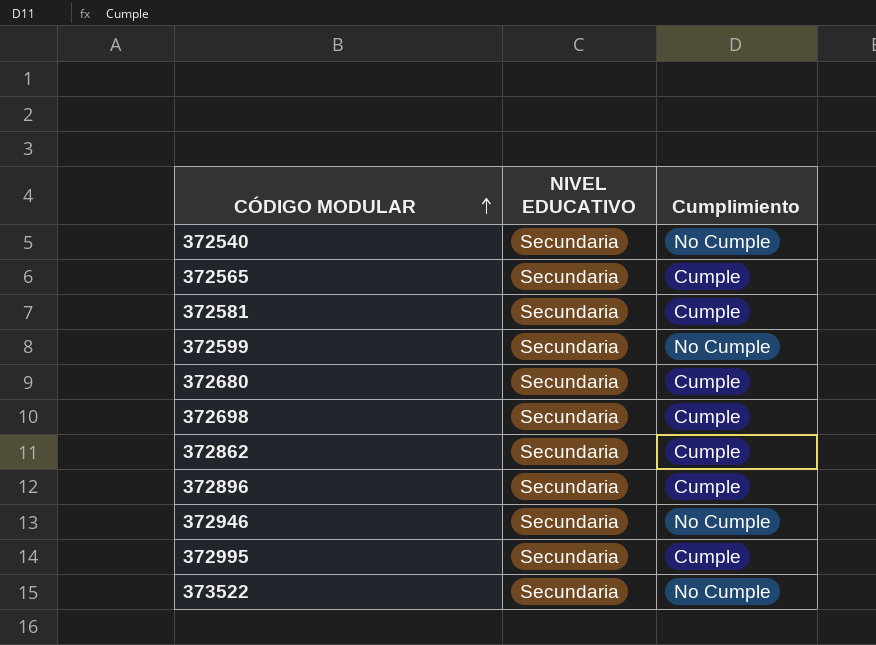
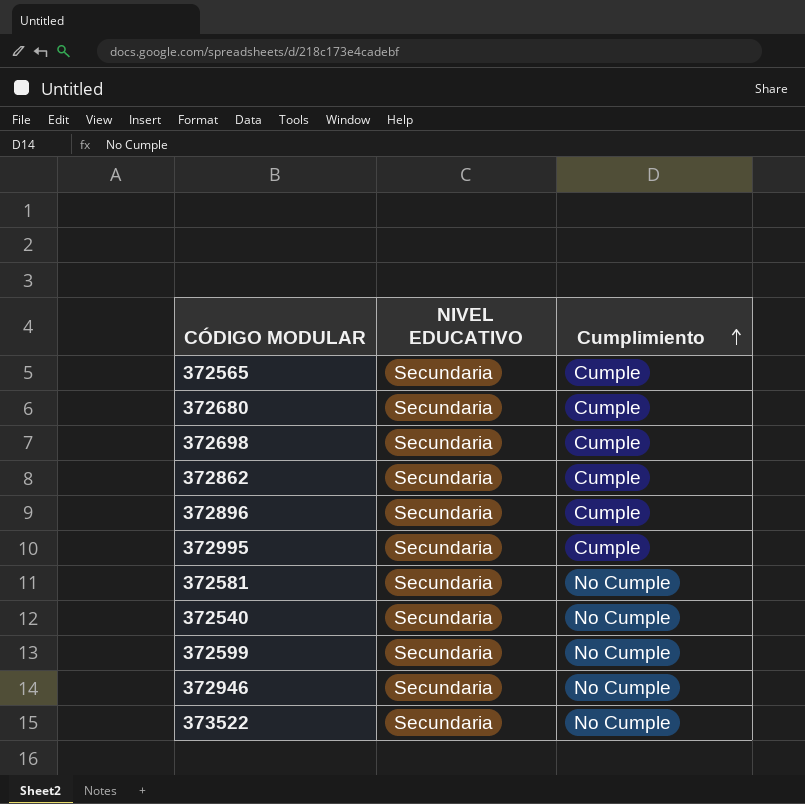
row order: CÓDIGO MODULAR ascending -> Cumplimiento ascending
372581 | Cumplimiento: Cumple -> No Cumple

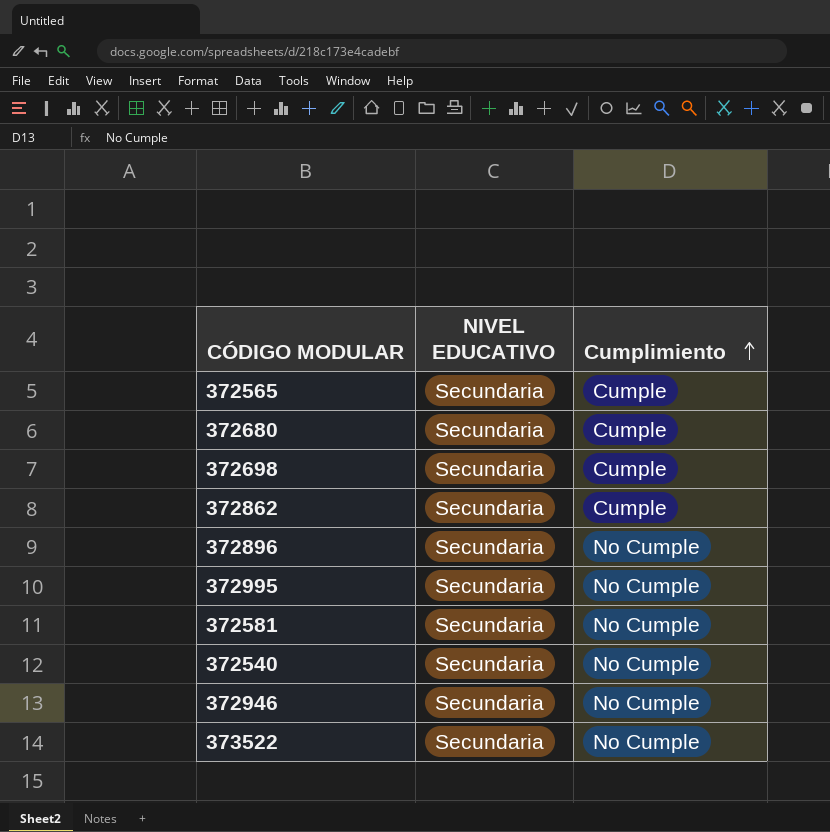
row 372599: Secundaria | No Cumple -> none
372896 | Cumplimiento: Cumple -> No Cumple
372995 | Cumplimiento: Cumple -> No Cumple

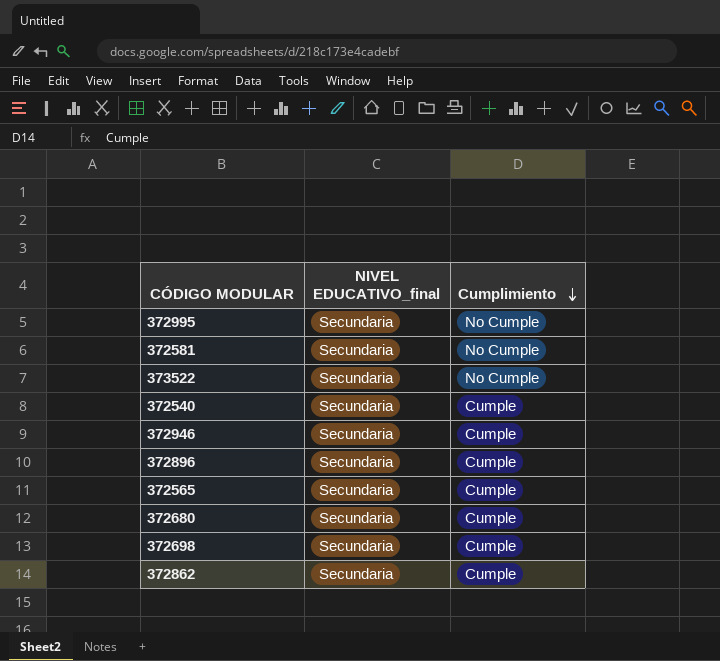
row order: Cumplimiento ascending -> Cumplimiento descending
column name: NIVEL EDUCATIVO -> NIVEL EDUCATIVO_final
372540 | Cumplimiento: No Cumple -> Cumple
372946 | Cumplimiento: No Cumple -> Cumple
372896 | Cumplimiento: No Cumple -> Cumple

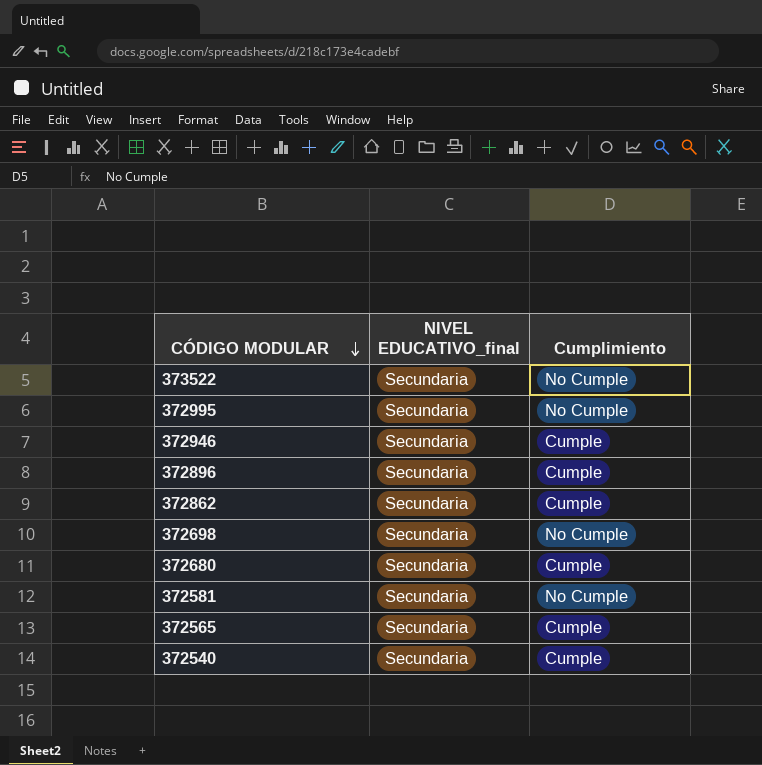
row order: Cumplimiento descending -> CÓDIGO MODULAR descending
372698 | Cumplimiento: Cumple -> No Cumple

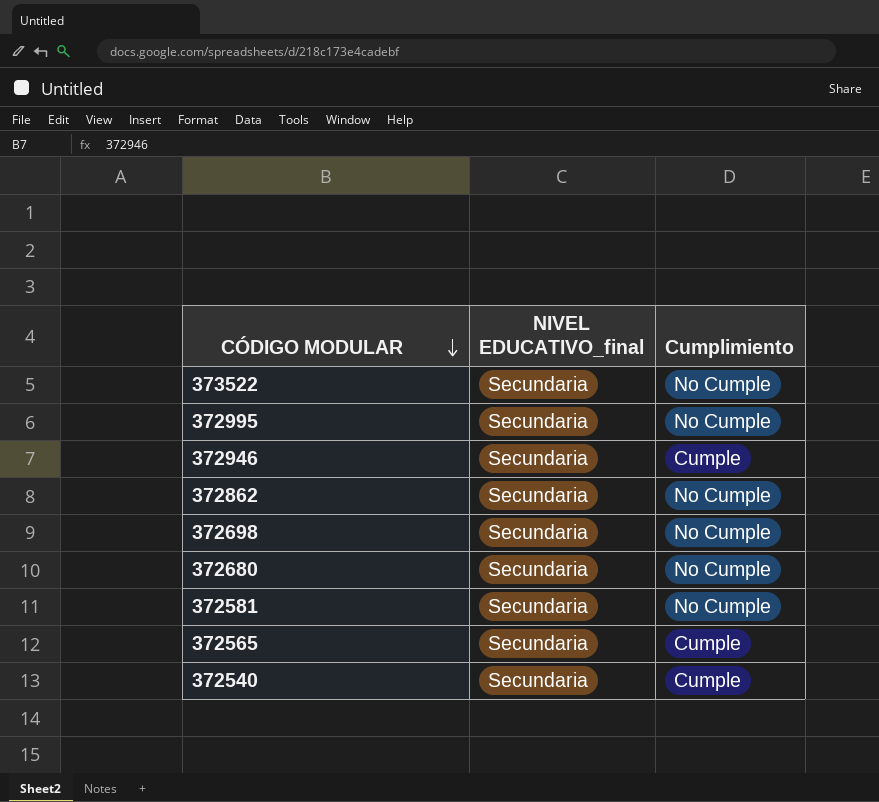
row 372896: Secundaria | Cumple -> none
372862 | Cumplimiento: Cumple -> No Cumple
372680 | Cumplimiento: Cumple -> No Cumple

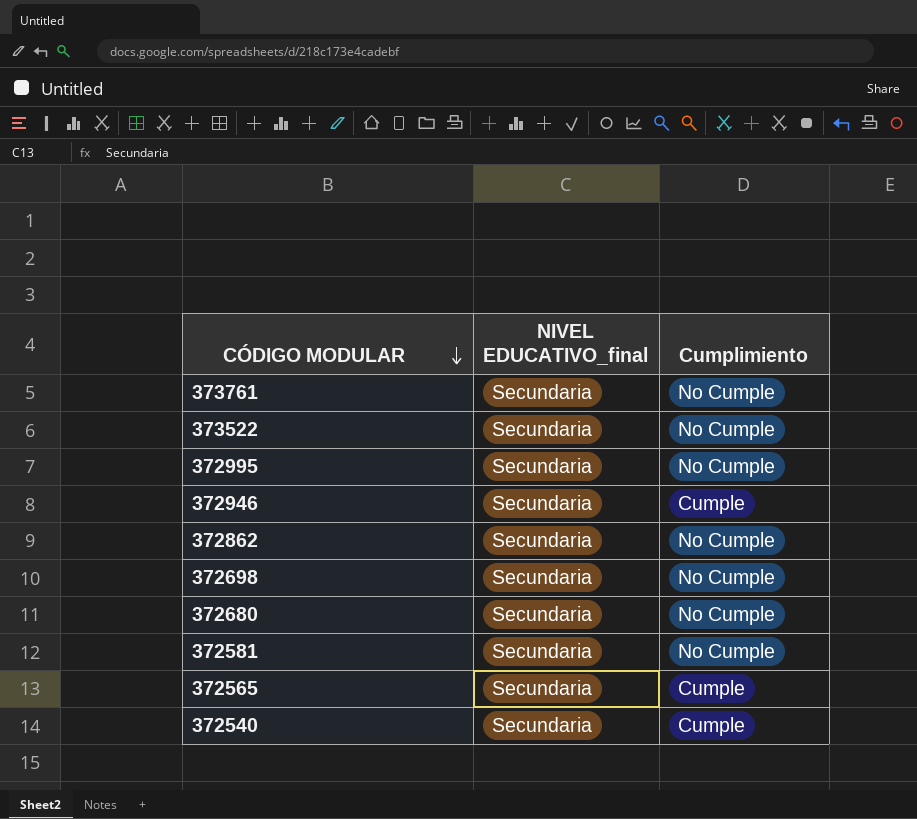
row 373761: none -> Secundaria | No Cumple

